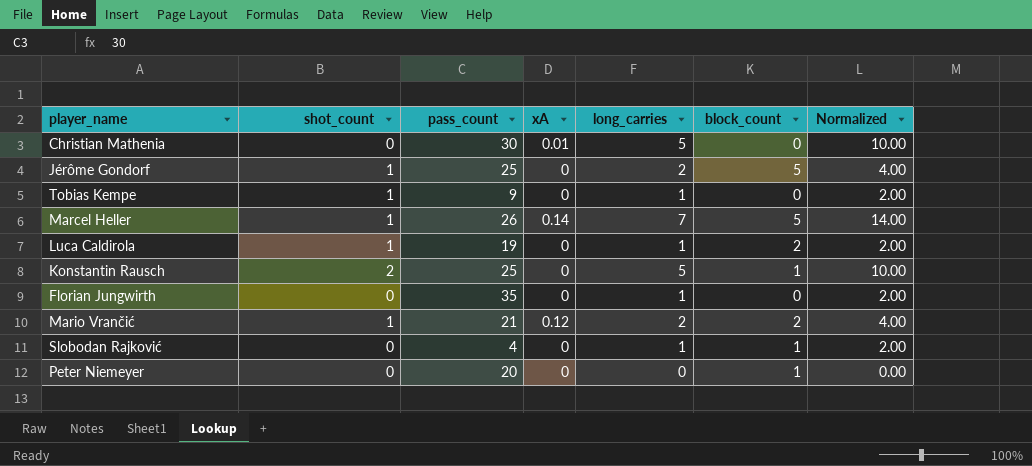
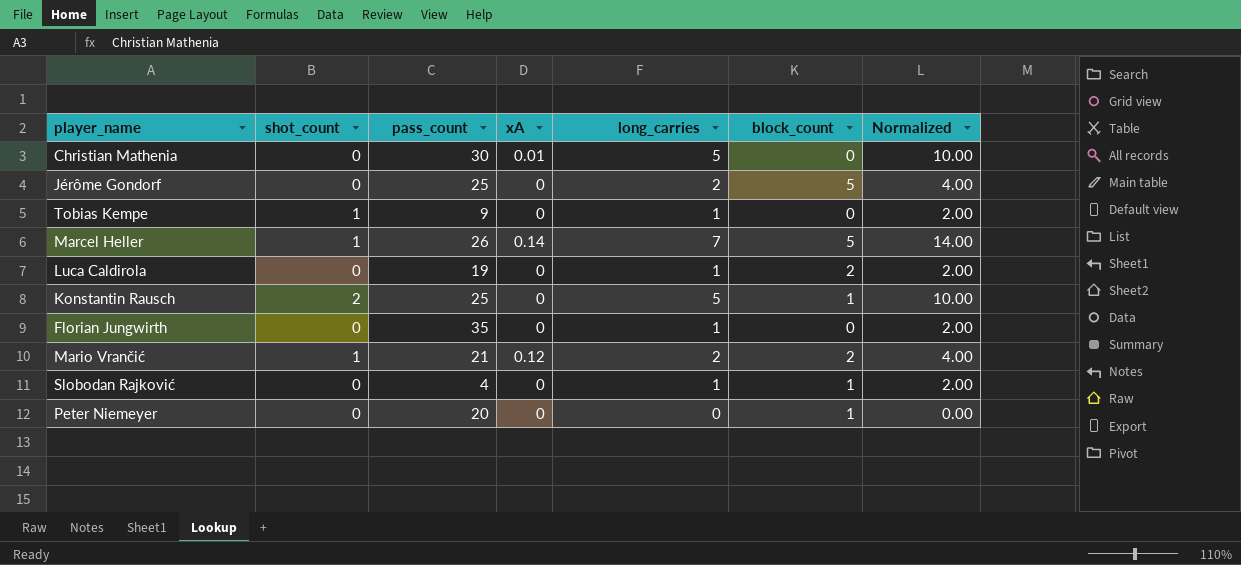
Jérôme Gondorf | shot_count: 1 -> 0
Luca Caldirola | shot_count: 1 -> 0

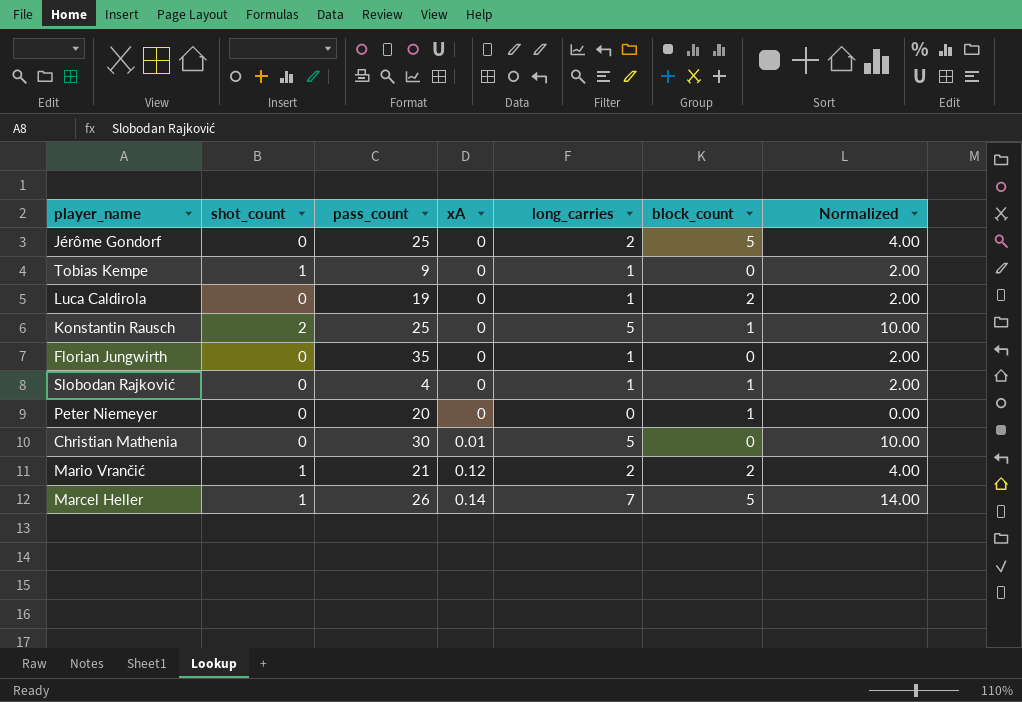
row order: none -> xA ascending

